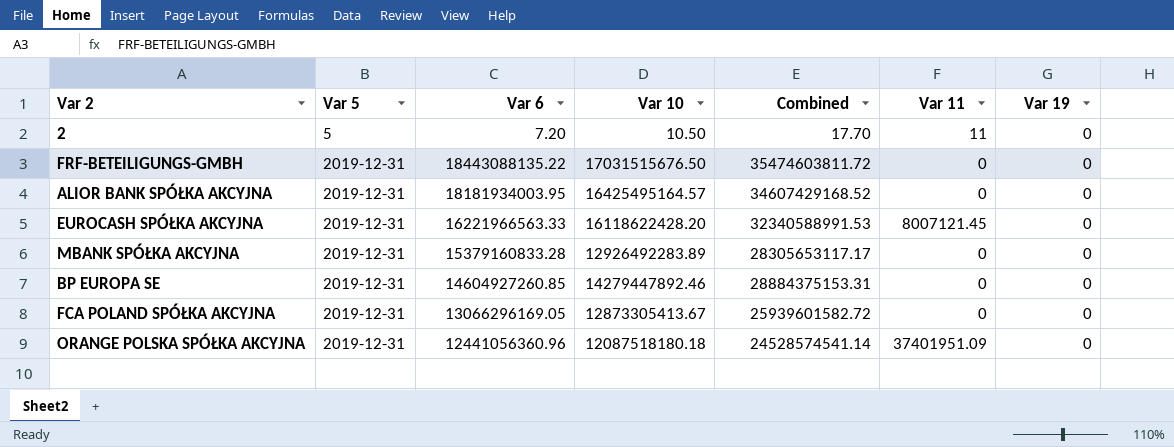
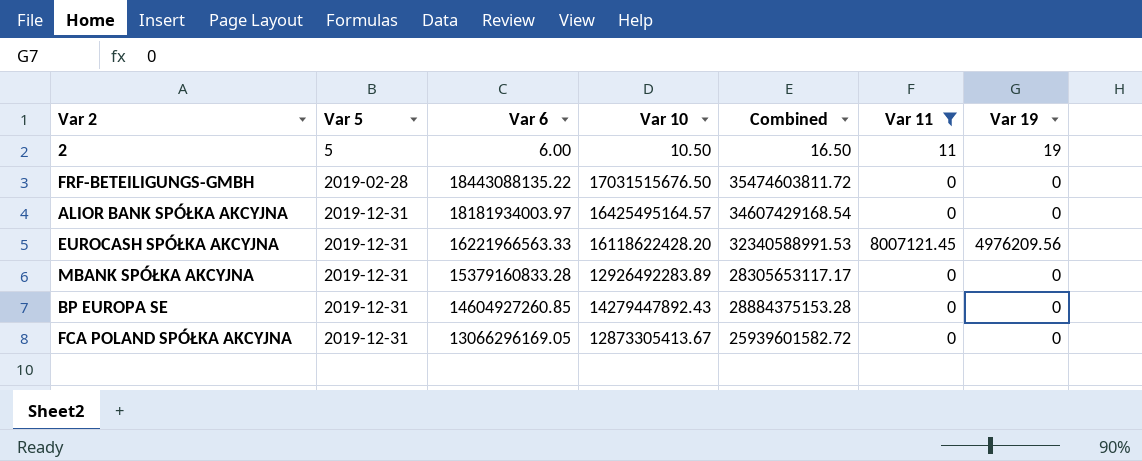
filter: none -> Var 11 != 37401951.09
2 | Var 6: 7.20 -> 6.00
2 | Combined: 17.70 -> 16.50
2 | Var 19: 0 -> 19
FRF-BETEILIGUNGS-GMBH | Var 5: 2019-12-31 -> 2019-02-28
ALIOR BANK SPÓŁKA AKCYJNA | Var 6: 18181934003.95 -> 18181934003.97
ALIOR BANK SPÓŁKA AKCYJNA | Combined: 34607429168.52 -> 34607429168.54
EUROCASH SPÓŁKA AKCYJNA | Var 19: 0 -> 4976209.56
BP EUROPA SE | Var 10: 14279447892.46 -> 14279447892.43
BP EUROPA SE | Combined: 28884375153.31 -> 28884375153.28

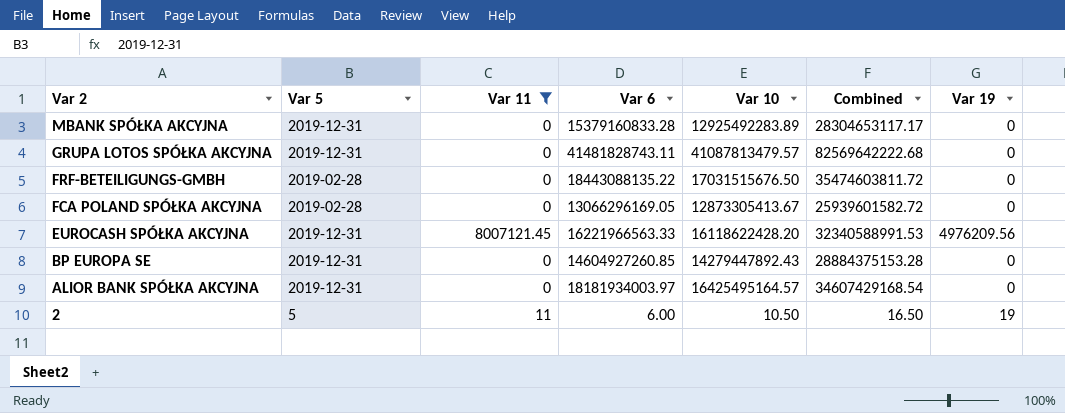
row order: Var 5 ascending -> Var 2 descending
column Var 11 | position: 6 -> 3
MBANK SPÓŁKA AKCYJNA | Var 10: 12926492283.89 -> 12925492283.89
MBANK SPÓŁKA AKCYJNA | Combined: 28305653117.17 -> 28304653117.17
row GRUPA LOTOS SPÓŁKA AKCYJNA: none -> 2019-12-31 | 0 | 41481828743.11 | 41087813479.57 | 82569642222.68 | 0
FCA POLAND SPÓŁKA AKCYJNA | Var 5: 2019-12-31 -> 2019-02-28

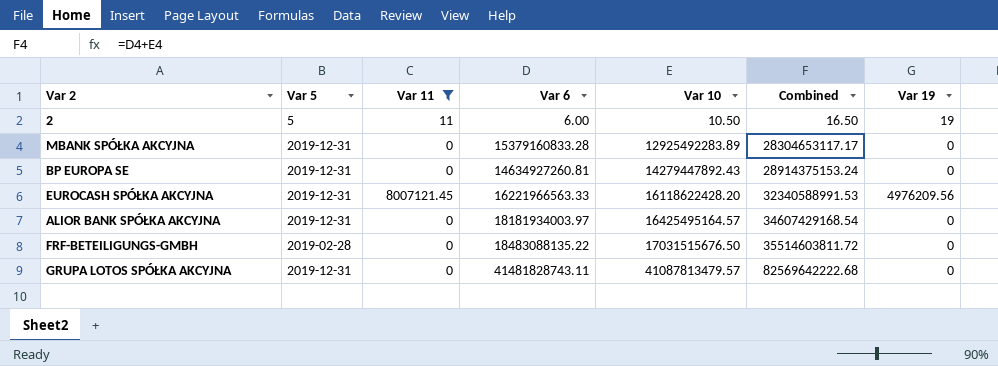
row order: Var 2 descending -> Var 10 ascending
row FCA POLAND SPÓŁKA AKCYJNA: 2019-02-28 | 0 | 13066296169.05 | 12873305413.67 | 25939601582.72 | 0 -> none
BP EUROPA SE | Var 6: 14604927260.85 -> 14634927260.81
BP EUROPA SE | Combined: 28884375153.28 -> 28914375153.24
FRF-BETEILIGUNGS-GMBH | Var 6: 18443088135.22 -> 18483088135.22
FRF-BETEILIGUNGS-GMBH | Combined: 35474603811.72 -> 35514603811.72

